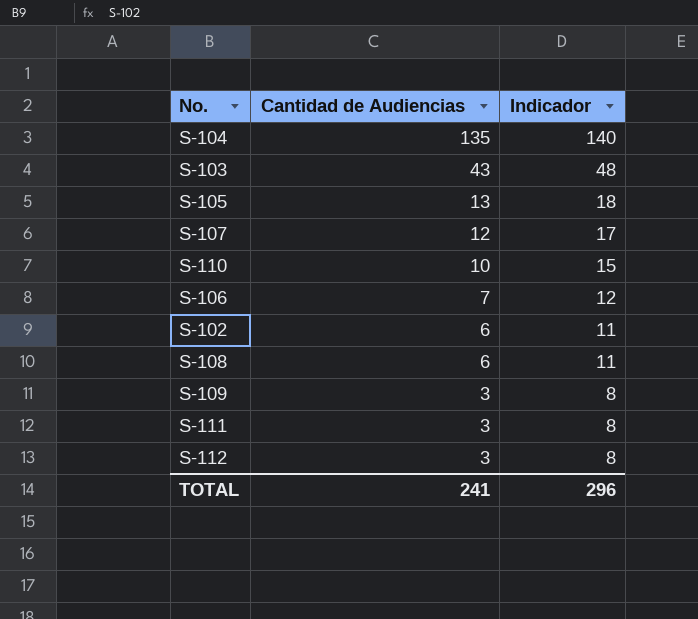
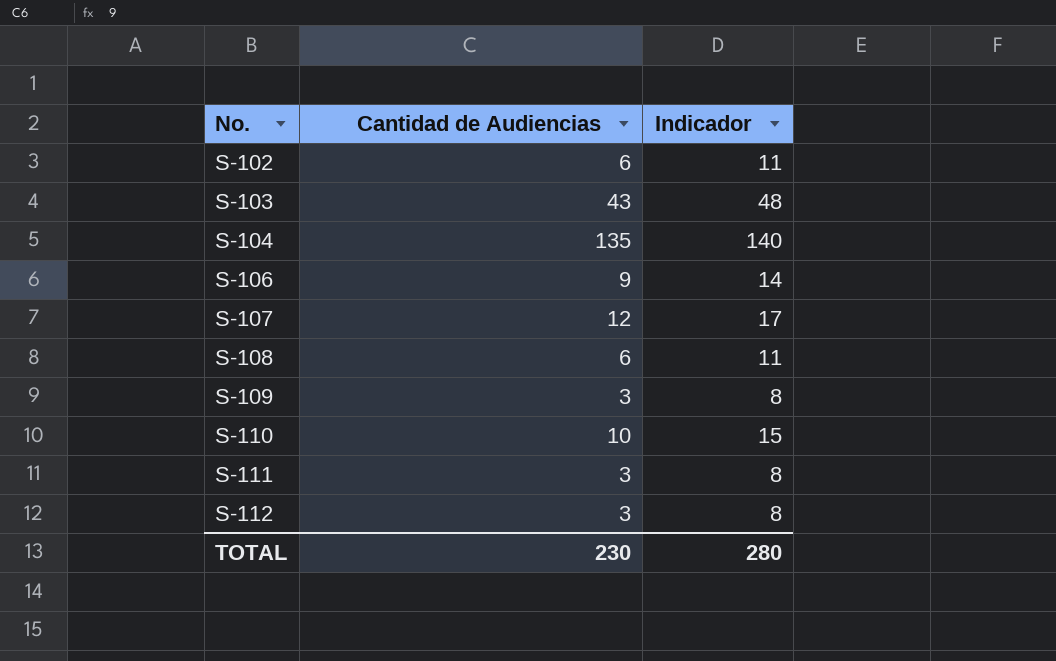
row order: Cantidad de Audiencias descending -> No. ascending
row S-105: 13 | 18 -> none
S-106 | Cantidad de Audiencias: 7 -> 9
S-106 | Indicador: 12 -> 14
TOTAL | Cantidad de Audiencias: 241 -> 230
TOTAL | Indicador: 296 -> 280

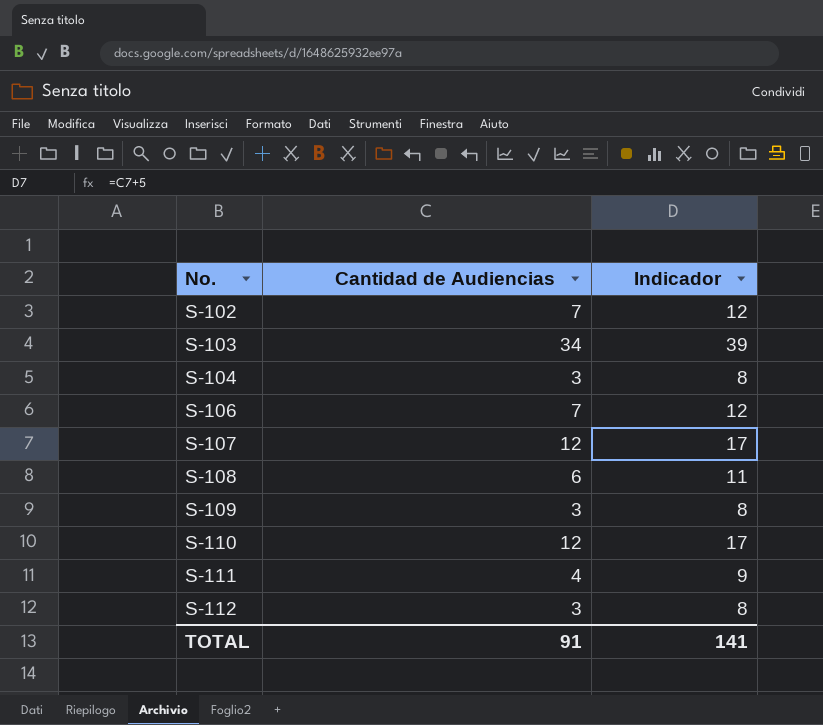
S-102 | Cantidad de Audiencias: 6 -> 7
S-102 | Indicador: 11 -> 12
S-103 | Cantidad de Audiencias: 43 -> 34
S-103 | Indicador: 48 -> 39
S-104 | Cantidad de Audiencias: 135 -> 3
S-104 | Indicador: 140 -> 8
S-106 | Cantidad de Audiencias: 9 -> 7
S-106 | Indicador: 14 -> 12
S-110 | Cantidad de Audiencias: 10 -> 12
S-110 | Indicador: 15 -> 17
S-111 | Cantidad de Audiencias: 3 -> 4
S-111 | Indicador: 8 -> 9
TOTAL | Cantidad de Audiencias: 230 -> 91
TOTAL | Indicador: 280 -> 141

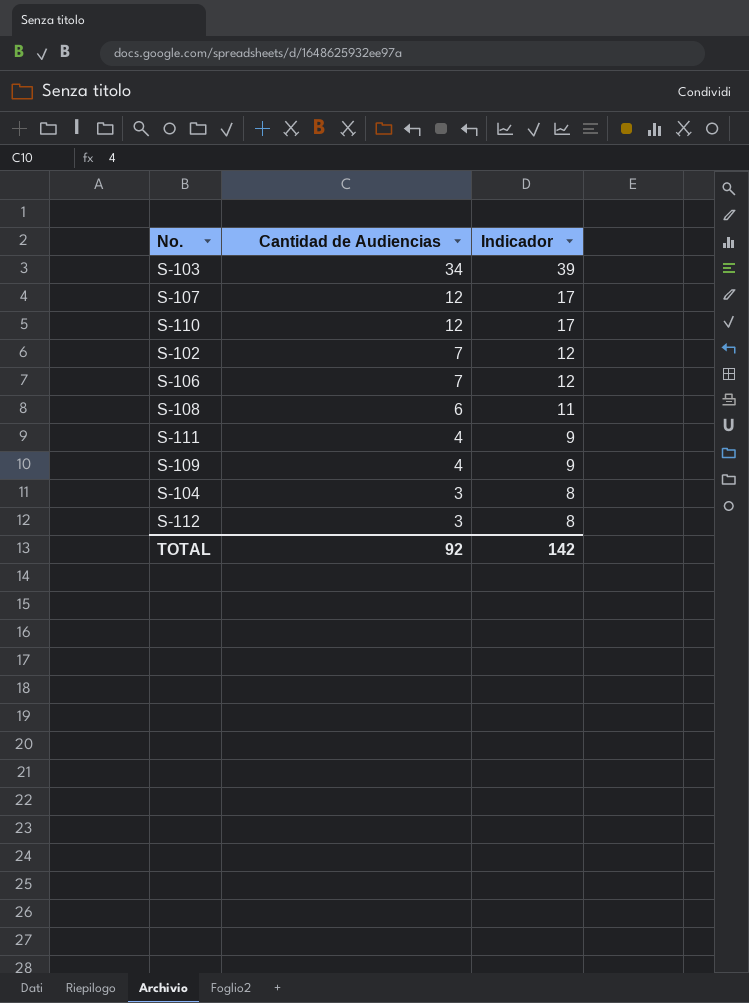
row order: No. ascending -> Cantidad de Audiencias descending
S-109 | Cantidad de Audiencias: 3 -> 4
S-109 | Indicador: 8 -> 9
TOTAL | Cantidad de Audiencias: 91 -> 92
TOTAL | Indicador: 141 -> 142

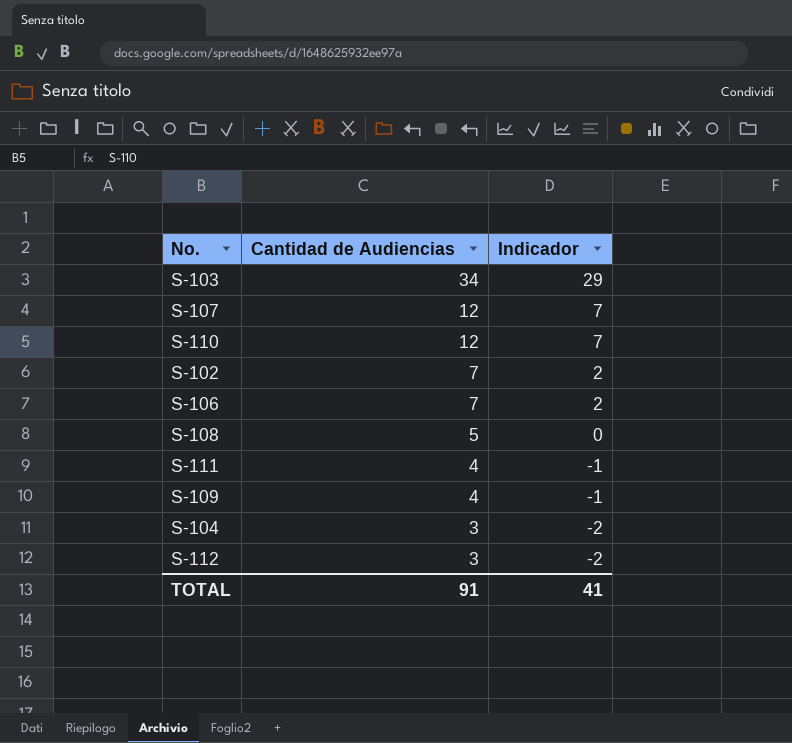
column Indicador | formula: [Cantidad de Audiencias] + 5 -> [Cantidad de Audiencias] - 5
S-108 | Cantidad de Audiencias: 6 -> 5
TOTAL | Cantidad de Audiencias: 92 -> 91
TOTAL | Indicador: 142 -> 41

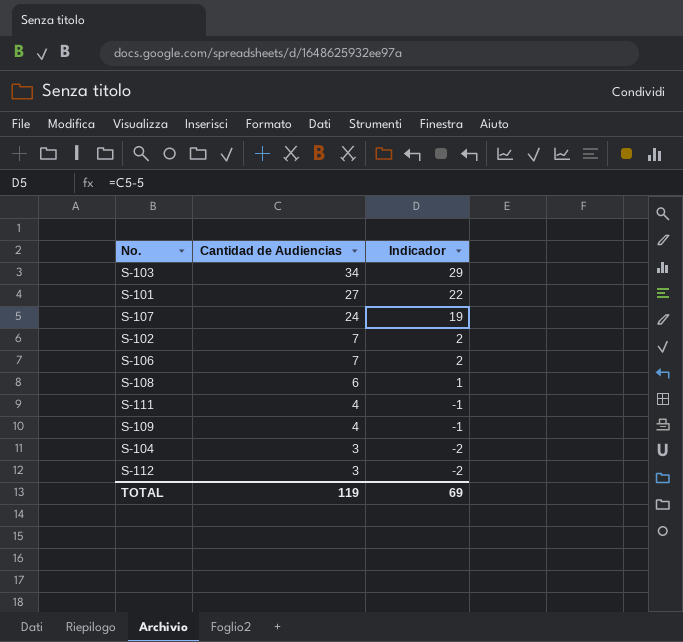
row S-110: 12 | 7 -> none
row S-101: none -> 27 | 22
S-107 | Cantidad de Audiencias: 12 -> 24
S-107 | Indicador: 7 -> 19
S-108 | Cantidad de Audiencias: 5 -> 6
S-108 | Indicador: 0 -> 1
TOTAL | Cantidad de Audiencias: 91 -> 119
TOTAL | Indicador: 41 -> 69

